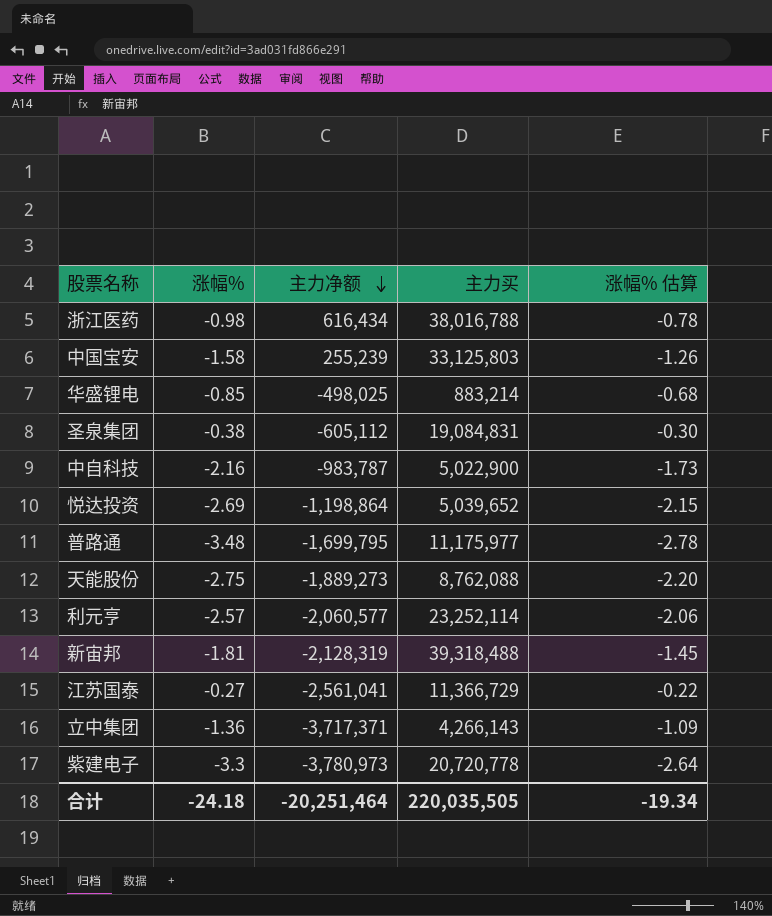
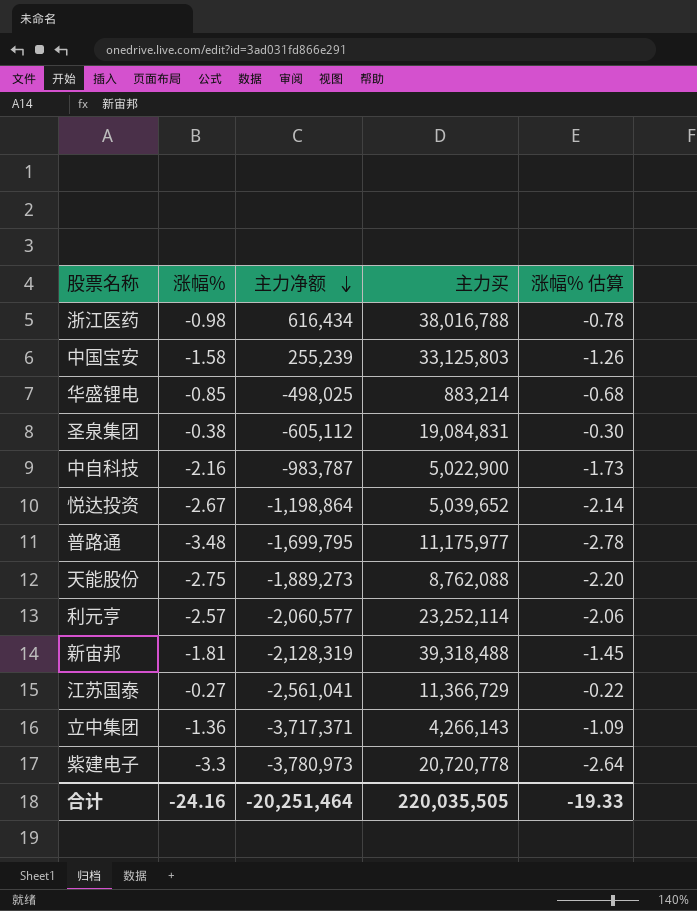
悦达投资 | 涨幅%: -2.69 -> -2.67
悦达投资 | 涨幅% 估算: -2.15 -> -2.14
合计 | 涨幅%: -24.18 -> -24.16
合计 | 涨幅% 估算: -19.34 -> -19.33

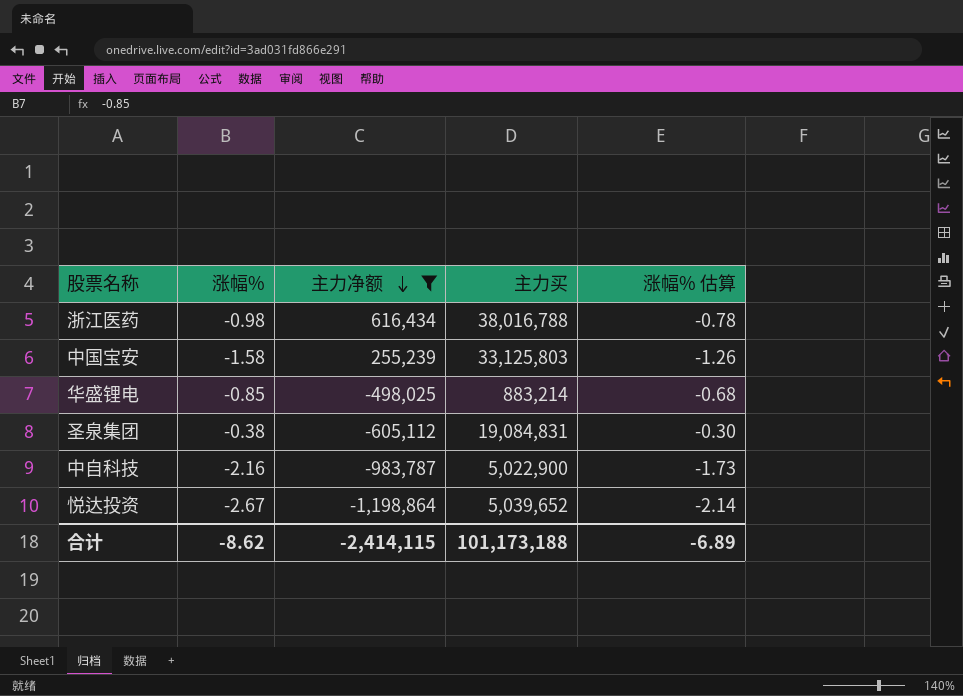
filter: none -> 主力净额 >= -1,198,864
合计 | 涨幅%: -24.16 -> -8.62
合计 | 主力净额: -20,251,464 -> -2,414,115
合计 | 主力买: 220,035,505 -> 101,173,188
合计 | 涨幅% 估算: -19.33 -> -6.89

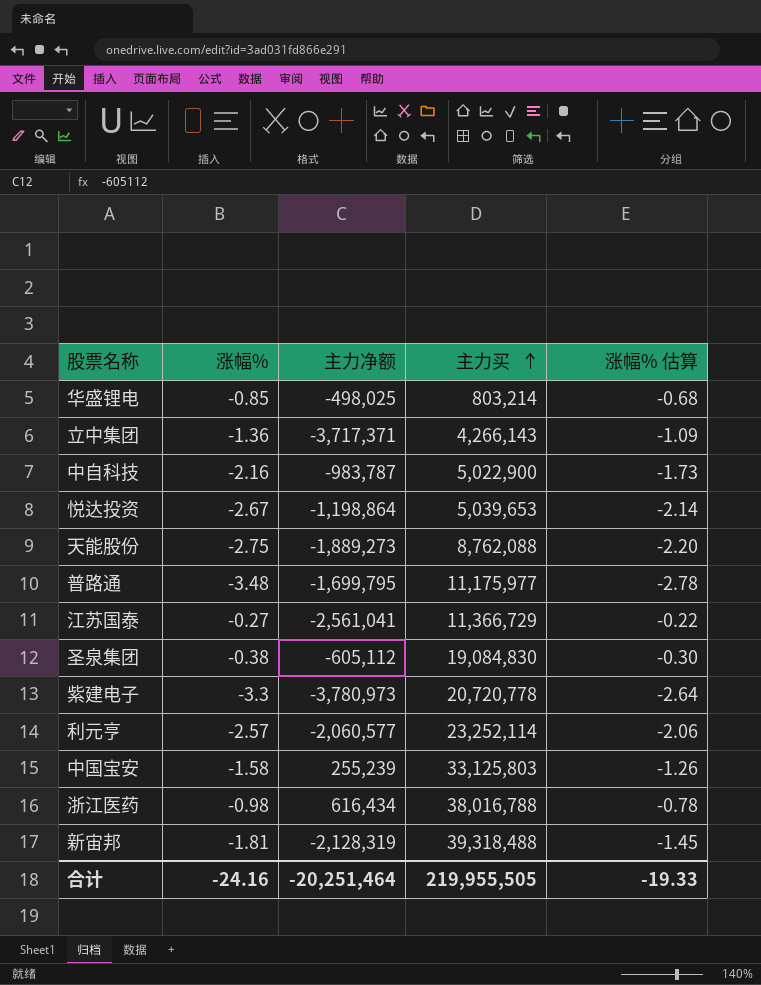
filter: 主力净额 >= -1,198,864 -> none
row order: 主力净额 descending -> 主力买 ascending
华盛锂电 | 主力买: 883,214 -> 803,214
悦达投资 | 主力买: 5,039,652 -> 5,039,653
圣泉集团 | 主力买: 19,084,831 -> 19,084,830
合计 | 涨幅%: -8.62 -> -24.16
合计 | 主力净额: -2,414,115 -> -20,251,464
合计 | 主力买: 101,173,188 -> 219,955,505
合计 | 涨幅% 估算: -6.89 -> -19.33

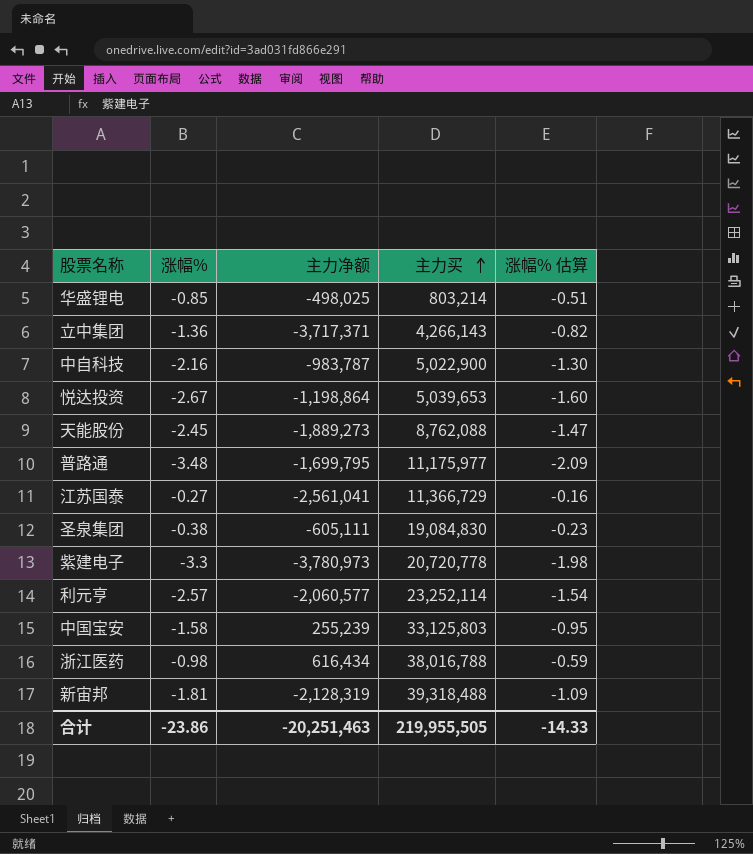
column 涨幅% 估算 | formula: [涨幅%] * 0.8 -> [涨幅%] * 0.6
天能股份 | 涨幅%: -2.75 -> -2.45
圣泉集团 | 主力净额: -605,112 -> -605,111
合计 | 涨幅%: -24.16 -> -23.86
合计 | 主力净额: -20,251,464 -> -20,251,463
合计 | 涨幅% 估算: -19.33 -> -14.33

